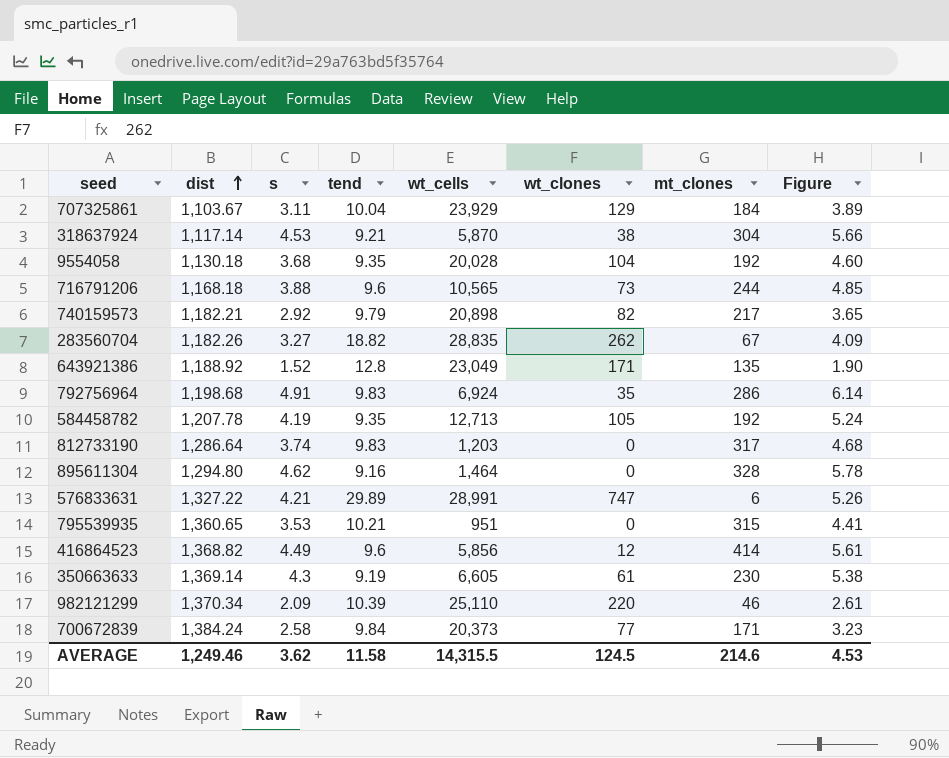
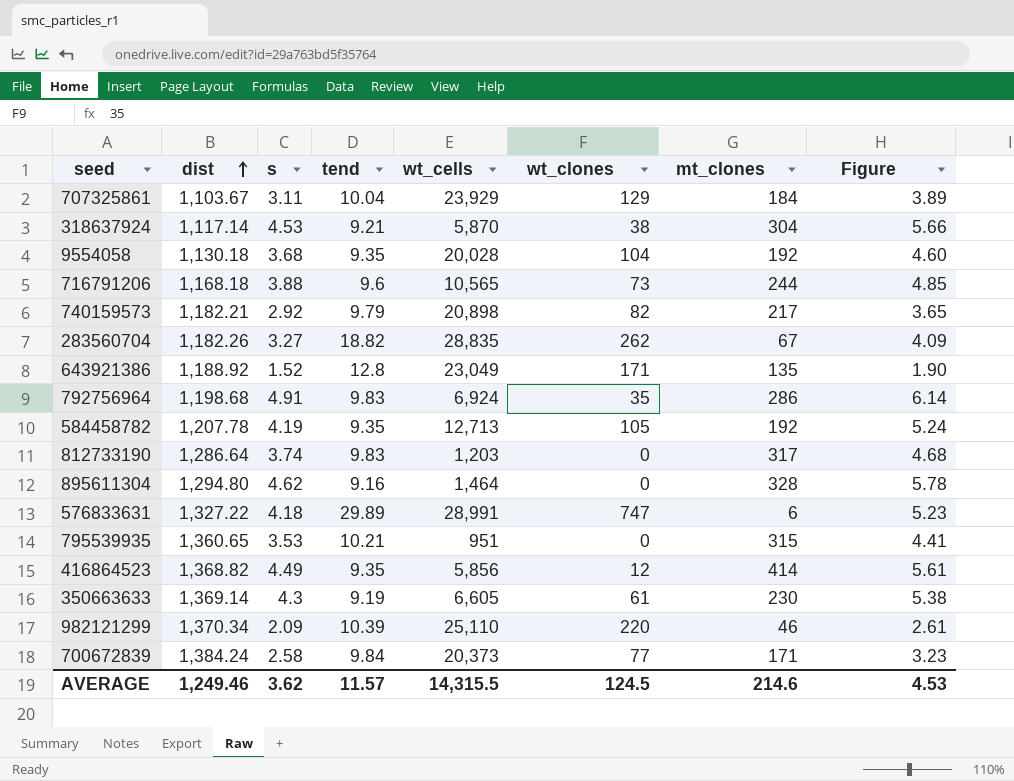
576833631 | s: 4.21 -> 4.18
576833631 | Figure: 5.26 -> 5.23
416864523 | tend: 9.6 -> 9.35
AVERAGE | tend: 11.58 -> 11.57

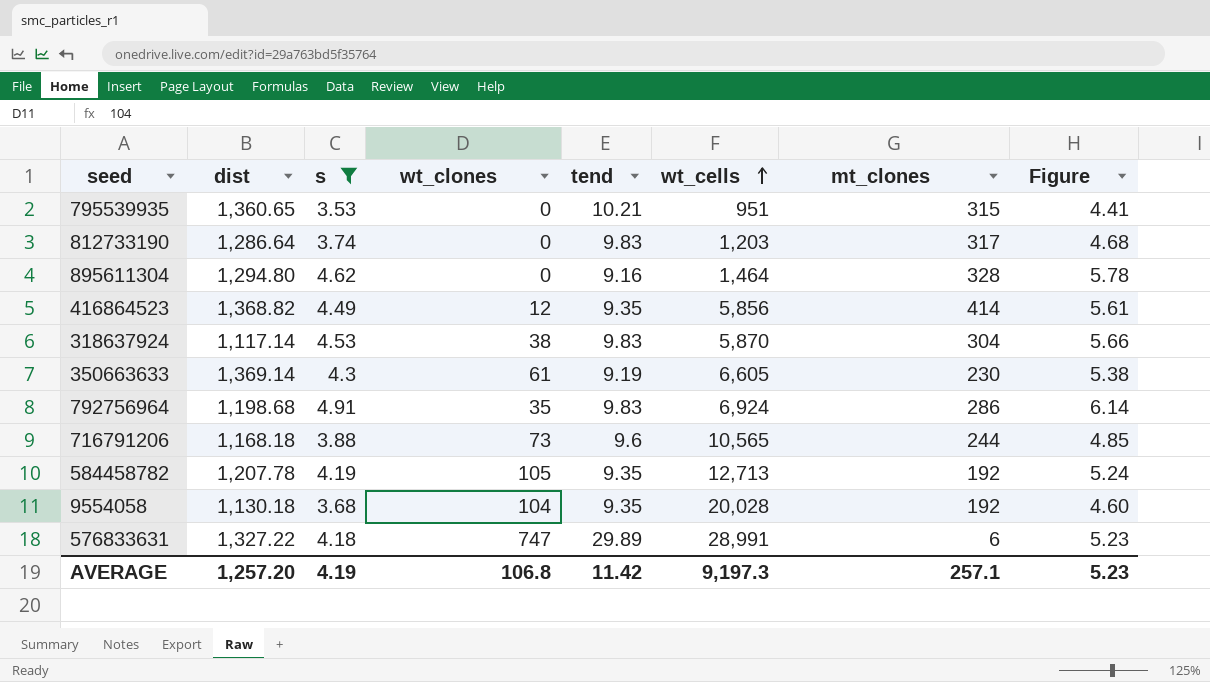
filter: none -> s >= 3.53
row order: dist ascending -> wt_cells ascending
column wt_clones | position: 6 -> 4
318637924 | tend: 9.21 -> 9.83
AVERAGE | dist: 1,249.46 -> 1,257.20
AVERAGE | s: 3.62 -> 4.19
AVERAGE | wt_clones: 124.5 -> 106.8
AVERAGE | tend: 11.57 -> 11.42
AVERAGE | wt_cells: 14,315.5 -> 9,197.3
AVERAGE | mt_clones: 214.6 -> 257.1
AVERAGE | Figure: 4.53 -> 5.23

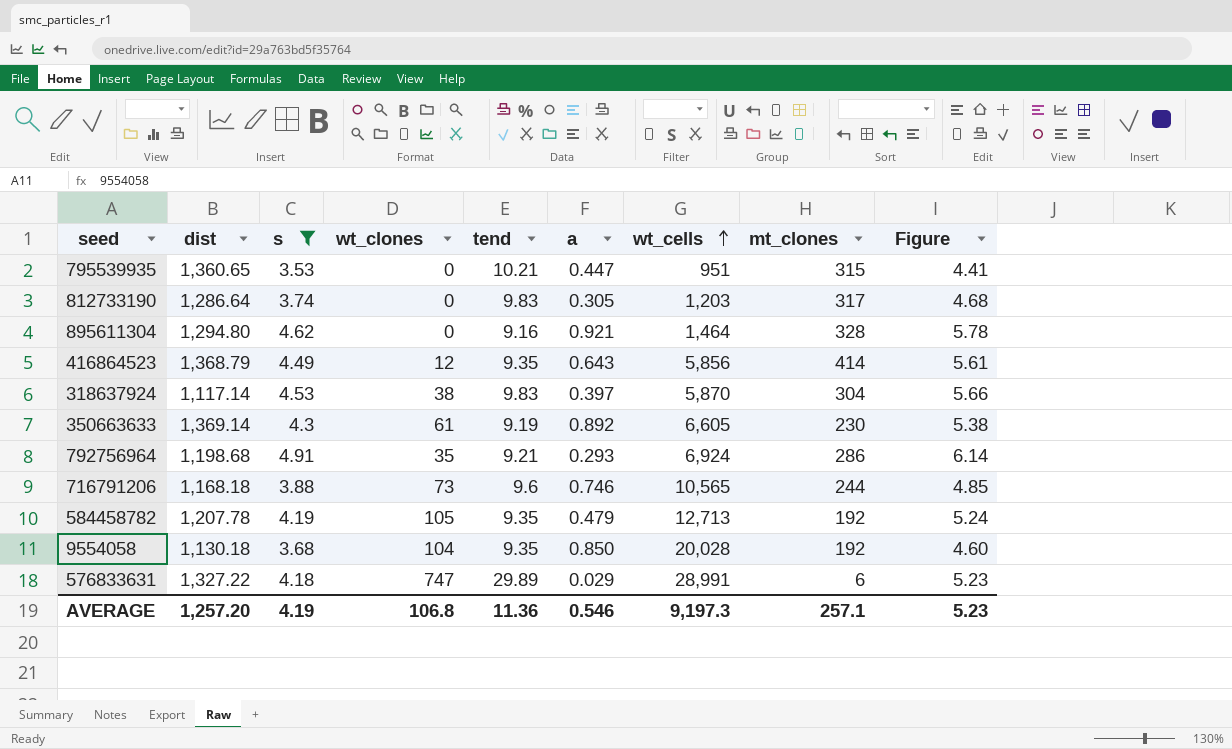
column a | position: none -> 6
416864523 | dist: 1,368.82 -> 1,368.79
792756964 | tend: 9.83 -> 9.21
AVERAGE | tend: 11.42 -> 11.36

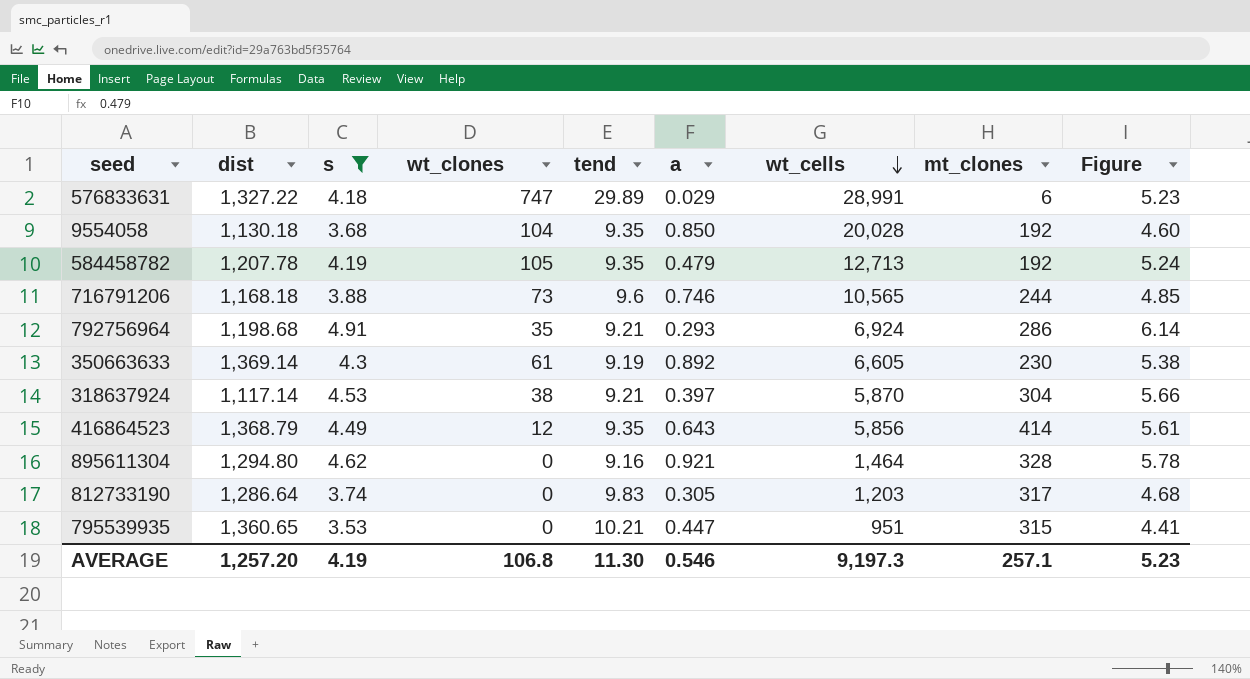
row order: wt_cells ascending -> wt_cells descending
318637924 | tend: 9.83 -> 9.21
AVERAGE | tend: 11.36 -> 11.30

